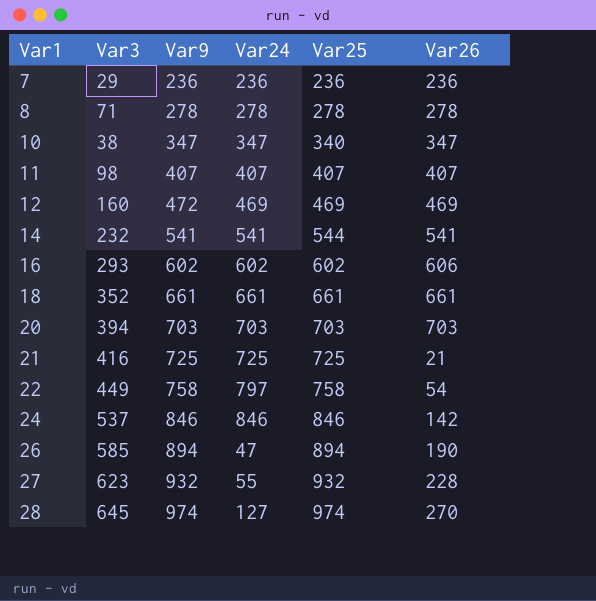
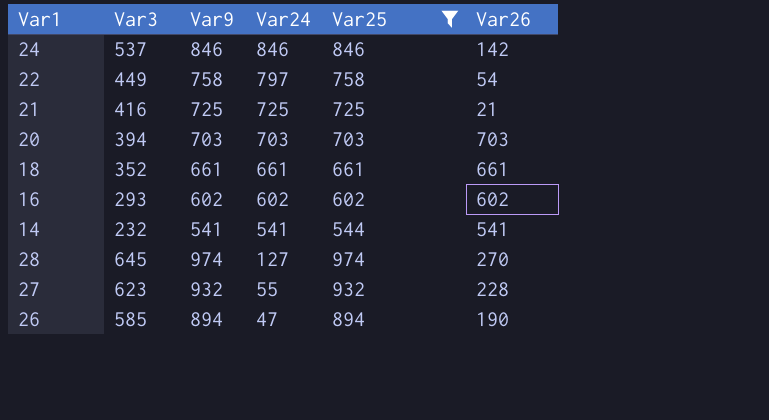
filter: none -> Var25 >= 544
row order: Var1 ascending -> Var24 descending
16 | Var26: 606 -> 602

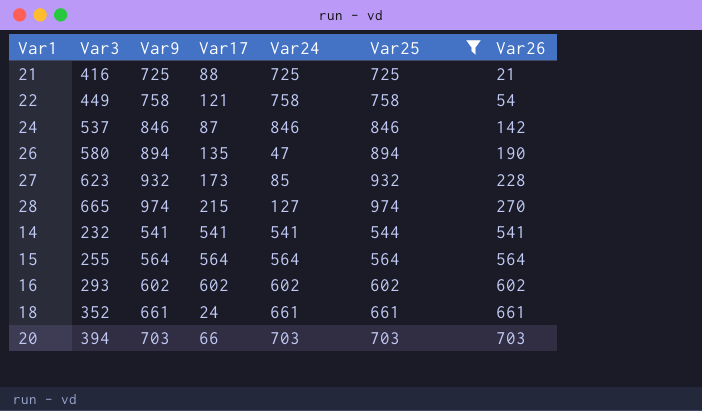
row order: Var24 descending -> Var26 ascending
column Var17 | position: none -> 4
22 | Var24: 797 -> 758
26 | Var3: 585 -> 580
27 | Var24: 55 -> 85
28 | Var3: 645 -> 665
row 15: none -> 255 | 564 | 564 | 564 | 564 | 564

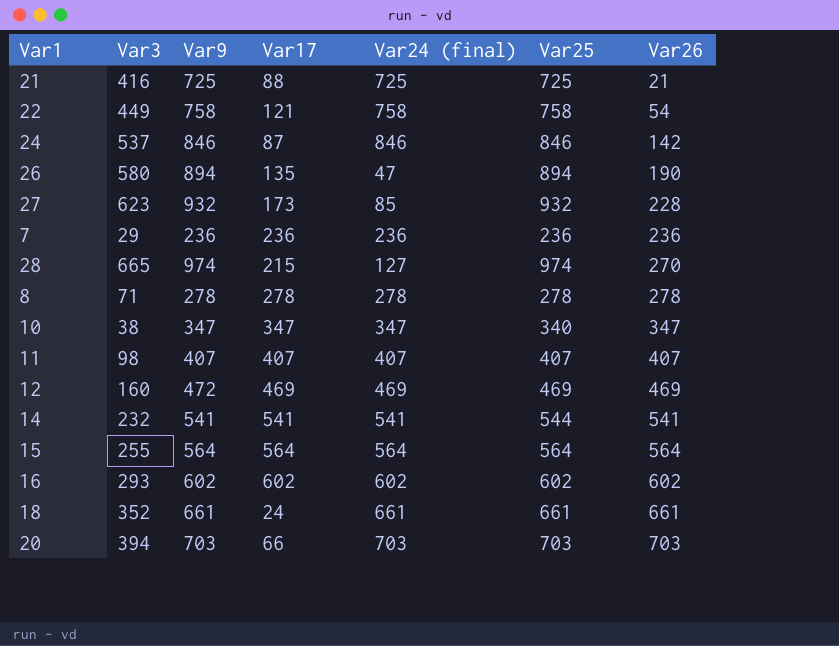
filter: Var25 >= 544 -> none
column name: Var24 -> Var24 (final)

